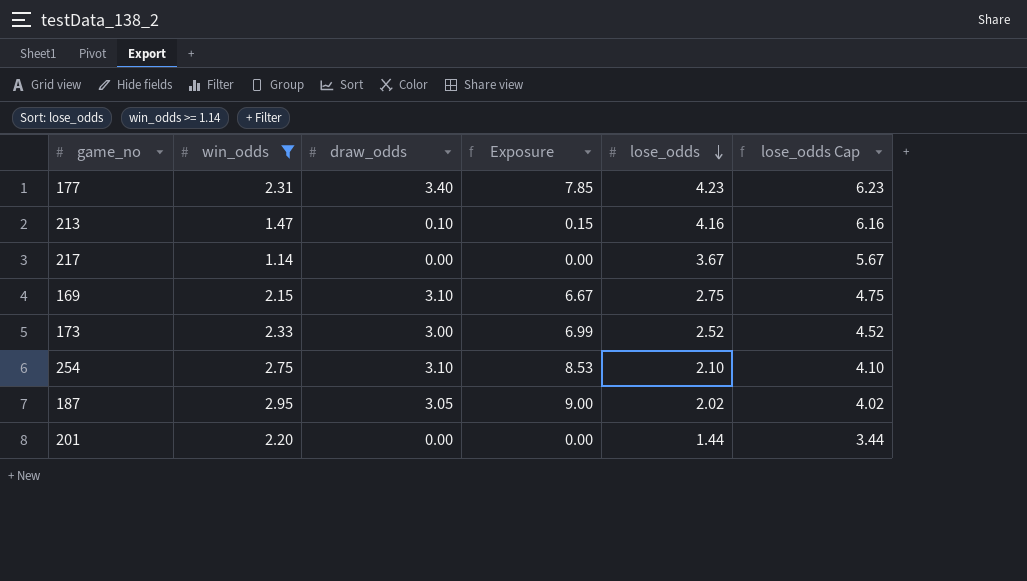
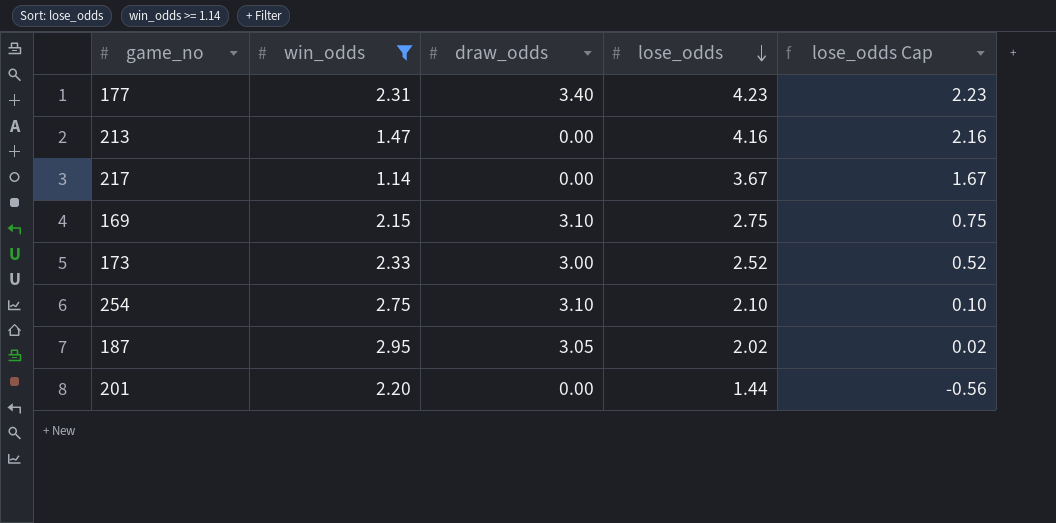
column Exposure | formula: [win_odds] * [draw_odds] -> none
column lose_odds Cap | formula: [lose_odds] + 2 -> [lose_odds] - 2
213 | draw_odds: 0.10 -> 0.00

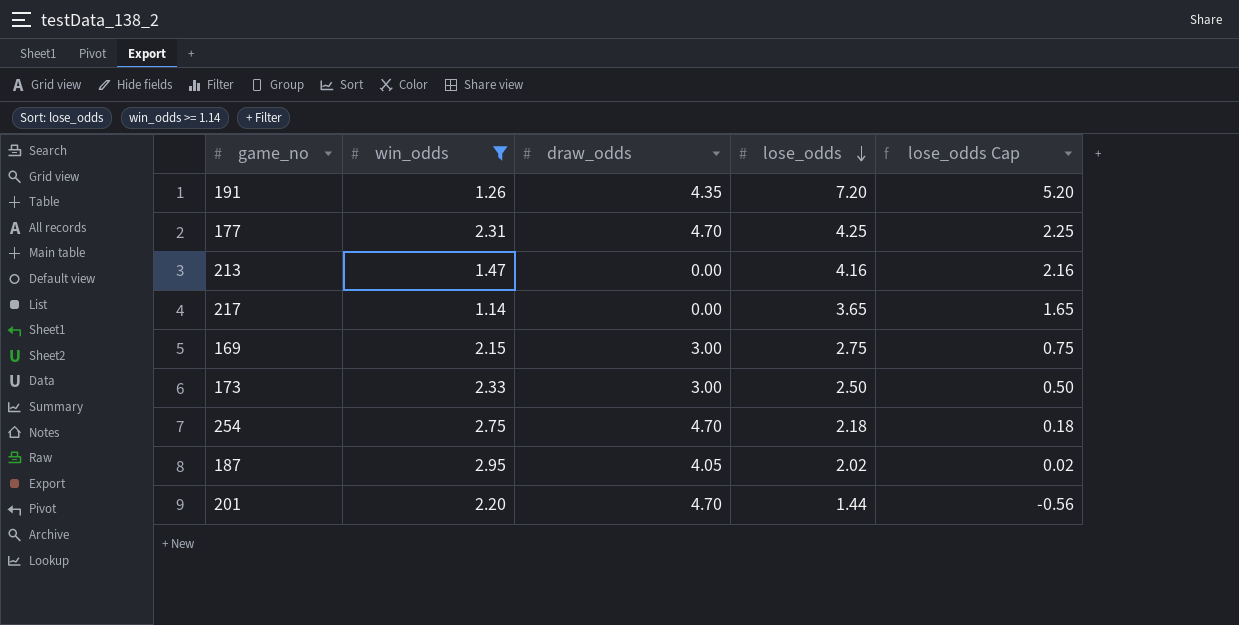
row 191: none -> 1.26 | 4.35 | 7.20 | 5.20
177 | draw_odds: 3.40 -> 4.70
177 | lose_odds: 4.23 -> 4.25
177 | lose_odds Cap: 2.23 -> 2.25
217 | lose_odds: 3.67 -> 3.65
217 | lose_odds Cap: 1.67 -> 1.65
169 | draw_odds: 3.10 -> 3.00
173 | lose_odds: 2.52 -> 2.50
173 | lose_odds Cap: 0.52 -> 0.50
254 | draw_odds: 3.10 -> 4.70
254 | lose_odds: 2.10 -> 2.18
254 | lose_odds Cap: 0.10 -> 0.18
187 | draw_odds: 3.05 -> 4.05
201 | draw_odds: 0.00 -> 4.70

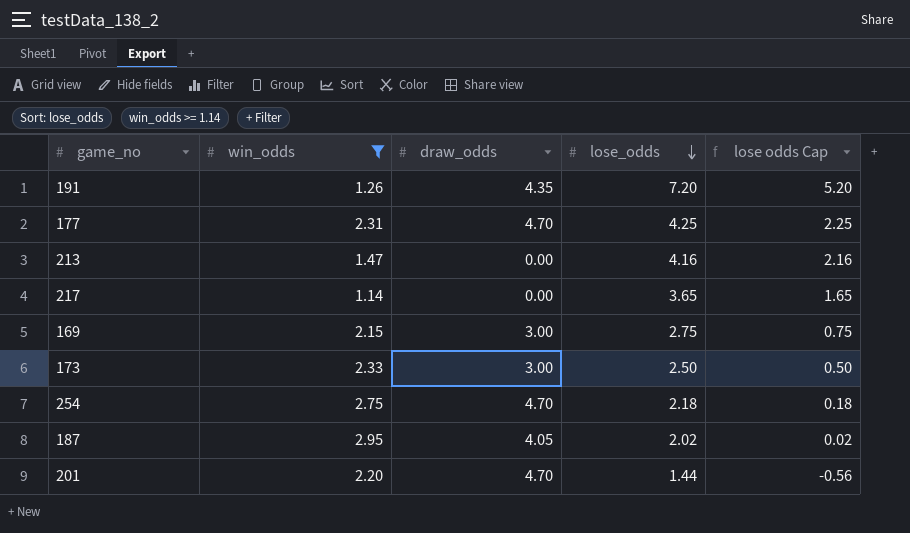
column name: lose_odds Cap -> lose odds Cap

